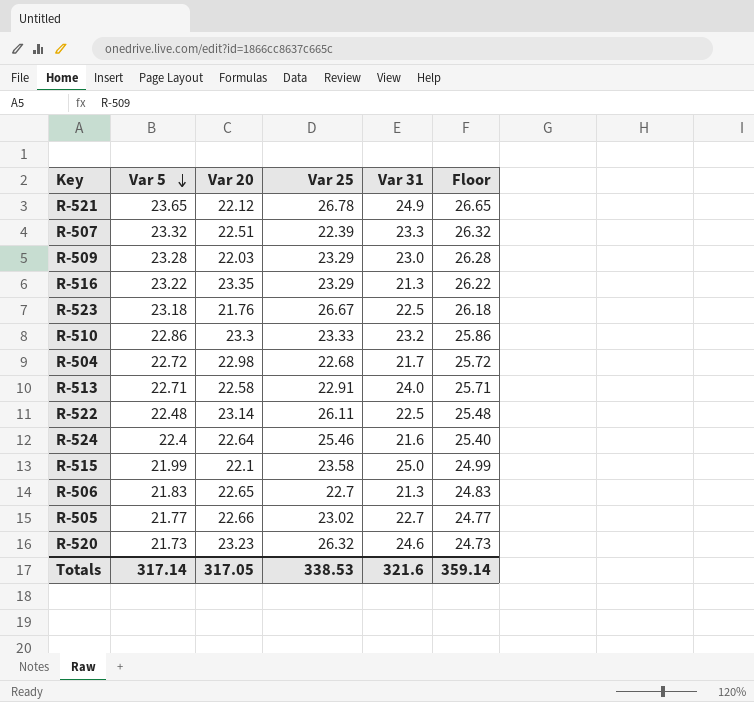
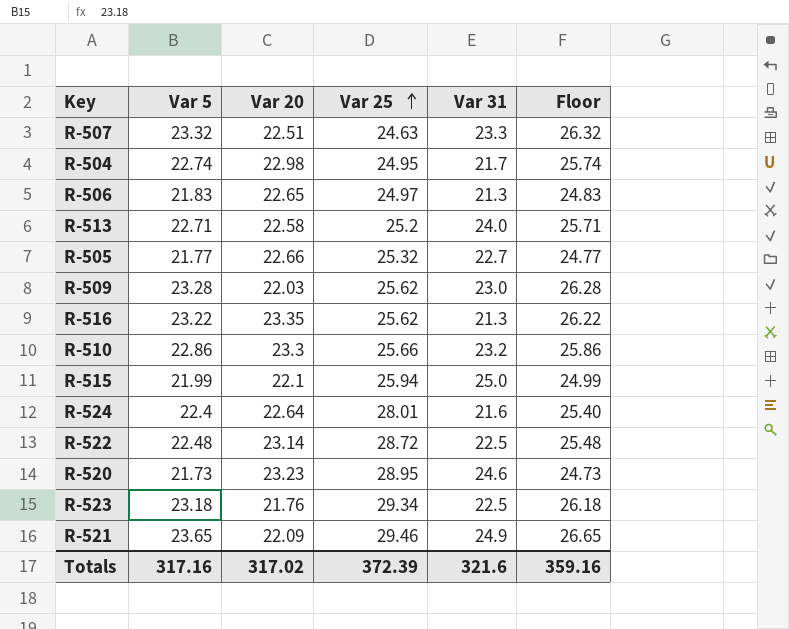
row order: Var 5 descending -> Var 25 ascending
R-507 | Var 25: 22.39 -> 24.63
R-504 | Var 5: 22.72 -> 22.74
R-504 | Var 25: 22.68 -> 24.95
R-504 | Floor: 25.72 -> 25.74
R-506 | Var 25: 22.7 -> 24.97
R-513 | Var 25: 22.91 -> 25.2
R-505 | Var 25: 23.02 -> 25.32
R-509 | Var 25: 23.29 -> 25.62
R-516 | Var 25: 23.29 -> 25.62
R-510 | Var 25: 23.33 -> 25.66
R-515 | Var 25: 23.58 -> 25.94
R-524 | Var 25: 25.46 -> 28.01
R-522 | Var 25: 26.11 -> 28.72
R-520 | Var 25: 26.32 -> 28.95
R-523 | Var 25: 26.67 -> 29.34
R-521 | Var 20: 22.12 -> 22.09
R-521 | Var 25: 26.78 -> 29.46
Totals | Var 5: 317.14 -> 317.16
Totals | Var 20: 317.05 -> 317.02
Totals | Var 25: 338.53 -> 372.39
Totals | Floor: 359.14 -> 359.16

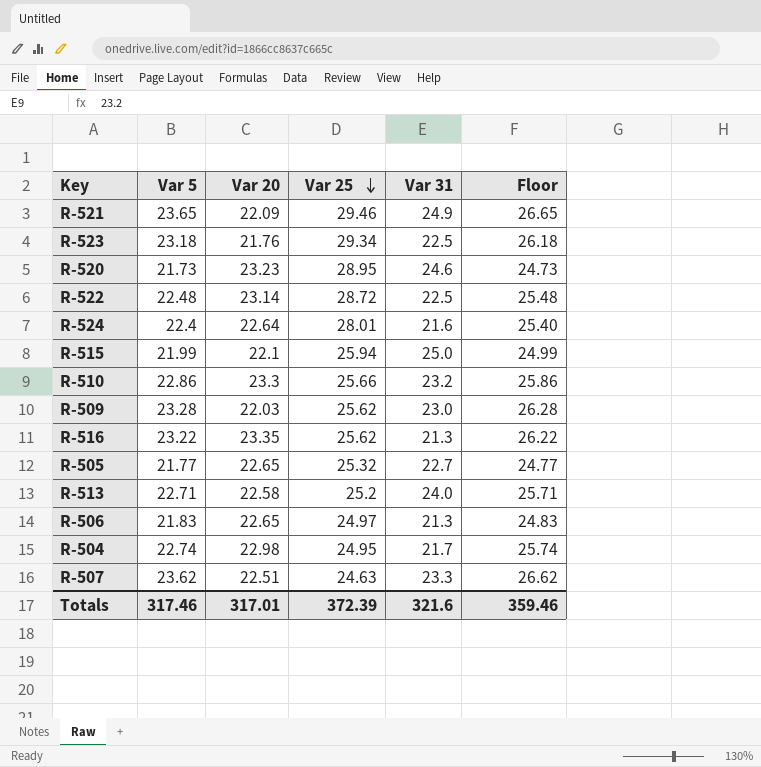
row order: Var 25 ascending -> Var 25 descending
R-505 | Var 20: 22.66 -> 22.65
R-507 | Var 5: 23.32 -> 23.62
R-507 | Floor: 26.32 -> 26.62
Totals | Var 5: 317.16 -> 317.46
Totals | Var 20: 317.02 -> 317.01
Totals | Floor: 359.16 -> 359.46

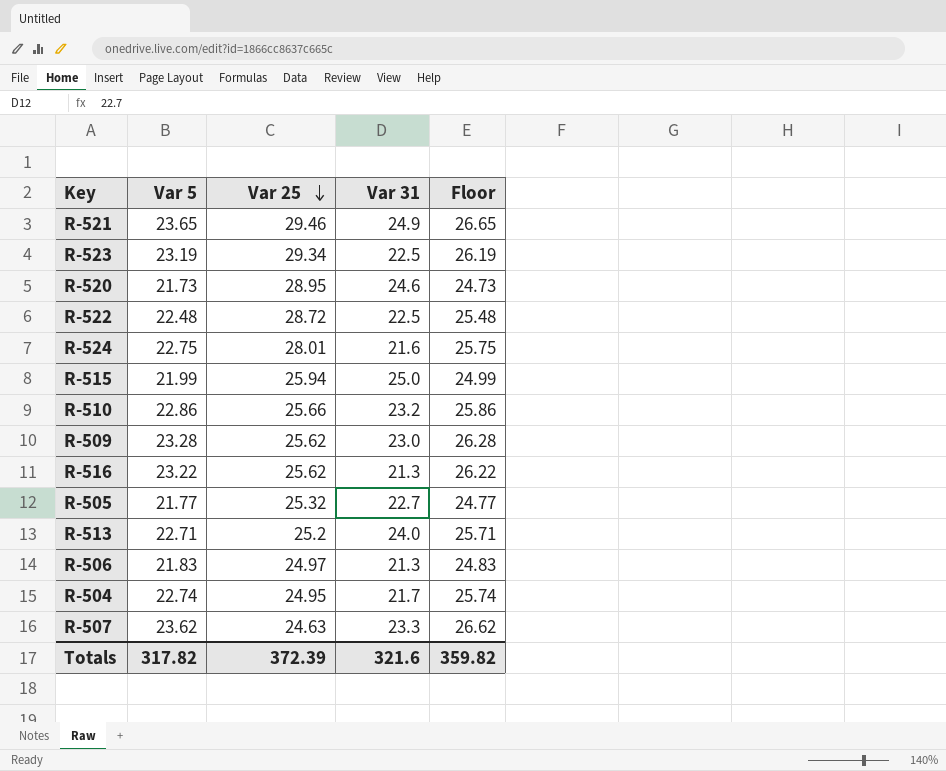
column Var 20 | position: 3 -> none
R-523 | Var 5: 23.18 -> 23.19
R-523 | Floor: 26.18 -> 26.19
R-524 | Var 5: 22.4 -> 22.75
R-524 | Floor: 25.40 -> 25.75
Totals | Var 5: 317.46 -> 317.82
Totals | Floor: 359.46 -> 359.82

